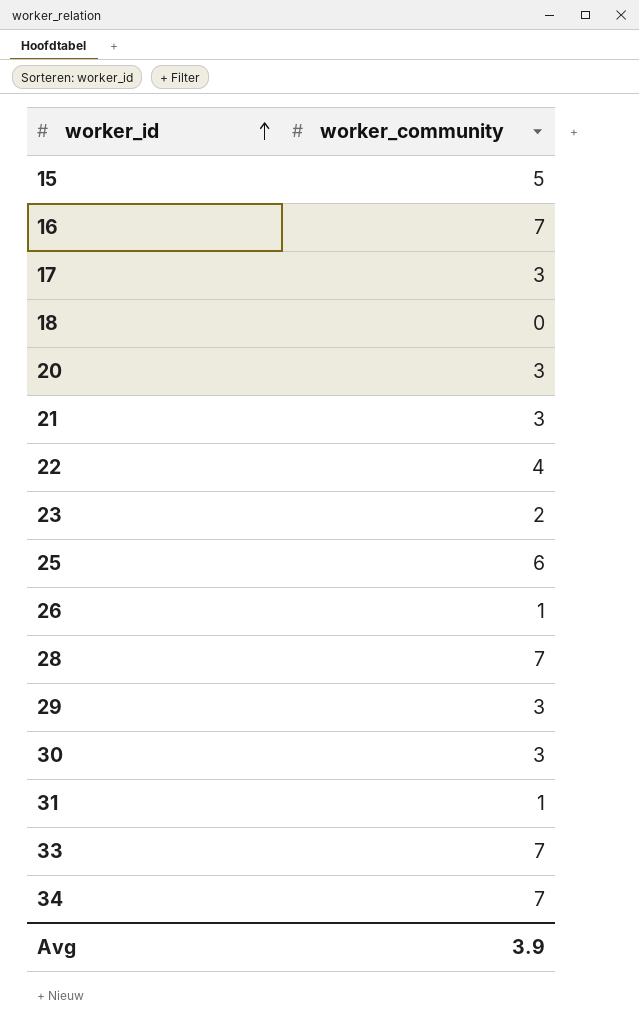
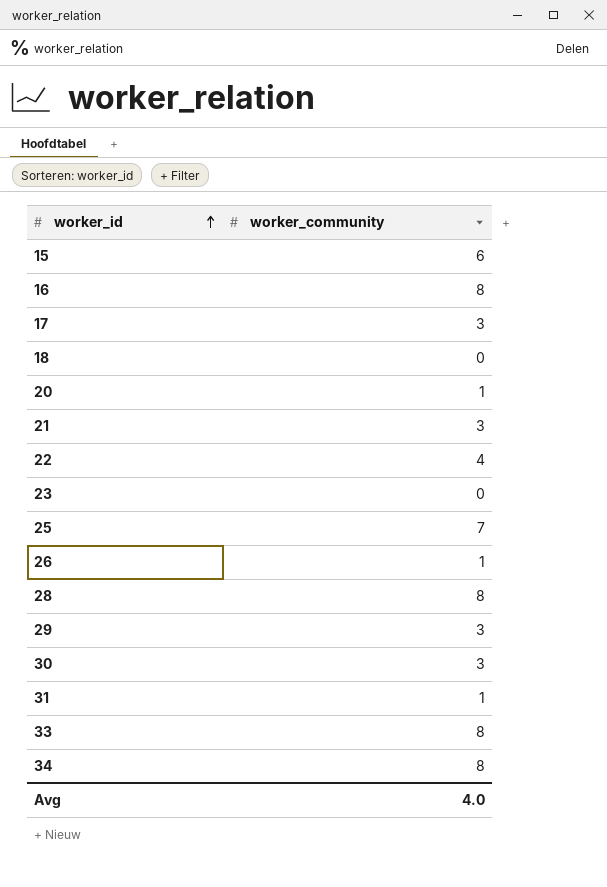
15 | worker_community: 5 -> 6
16 | worker_community: 7 -> 8
20 | worker_community: 3 -> 1
23 | worker_community: 2 -> 0
25 | worker_community: 6 -> 7
28 | worker_community: 7 -> 8
33 | worker_community: 7 -> 8
34 | worker_community: 7 -> 8
Avg | worker_community: 3.9 -> 4.0

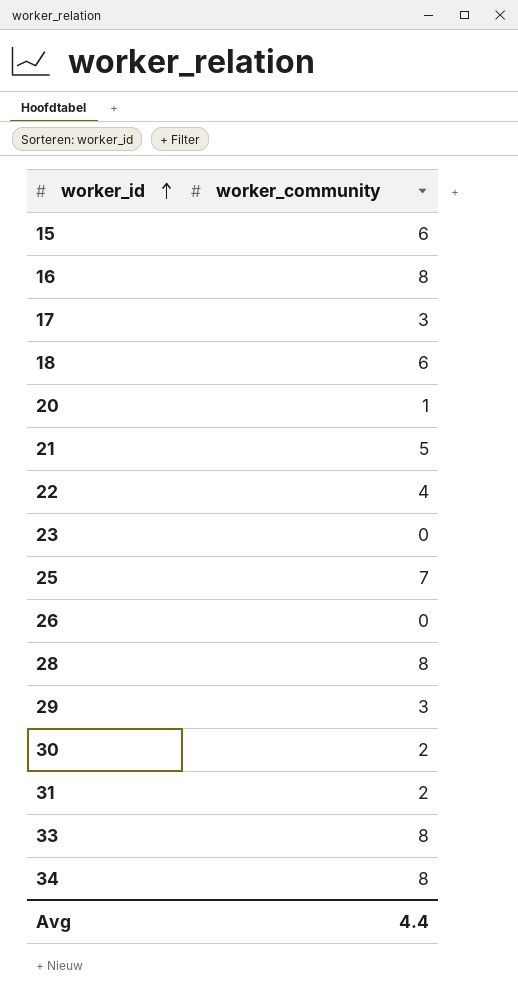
18 | worker_community: 0 -> 6
21 | worker_community: 3 -> 5
26 | worker_community: 1 -> 0
30 | worker_community: 3 -> 2
31 | worker_community: 1 -> 2
Avg | worker_community: 4.0 -> 4.4

